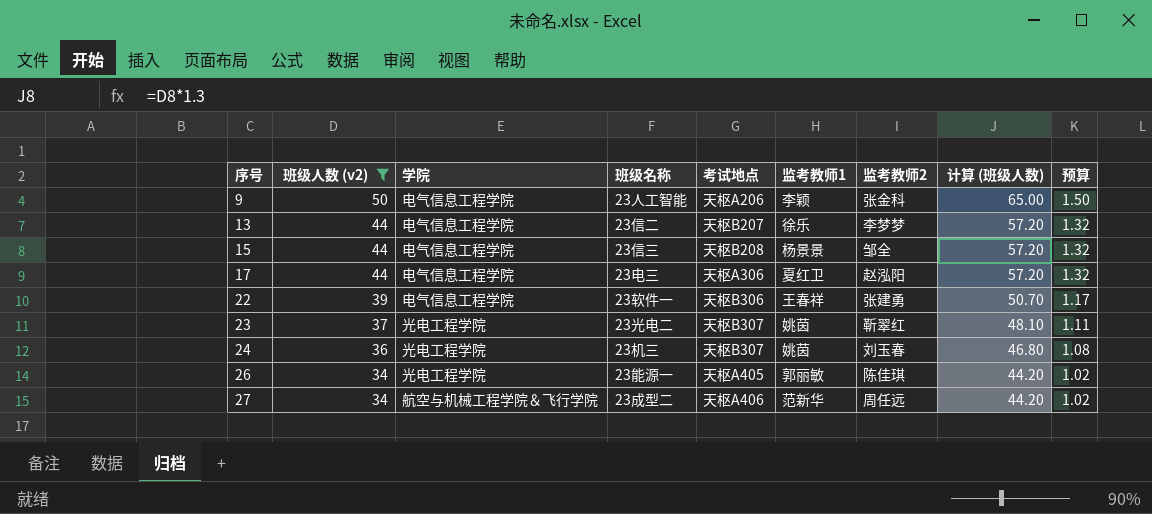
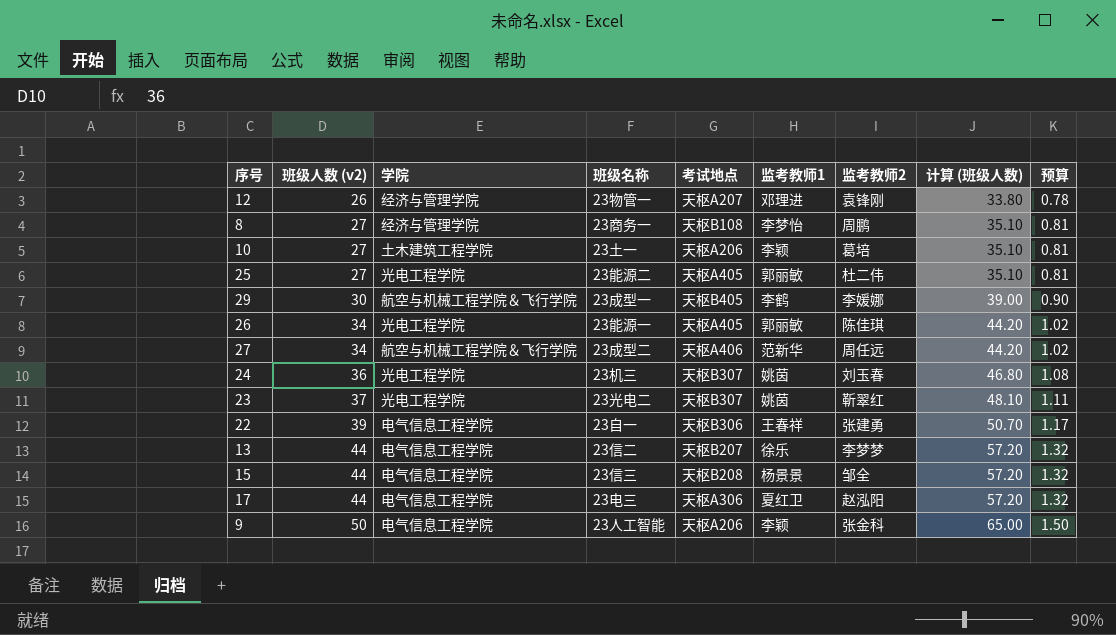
filter: 班级人数 (v2) >= 34 -> none
row order: 序号 ascending -> 班级人数 (v2) ascending
22 | 班级名称: 23软件一 -> 23自一

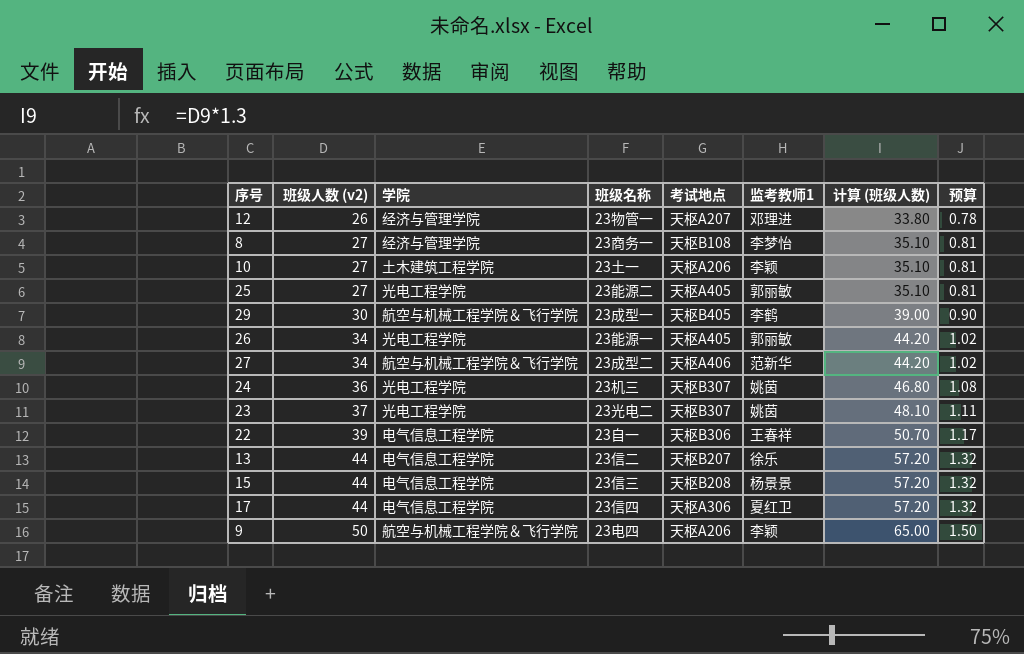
column 监考教师2 | position: 7 -> none
17 | 班级名称: 23电三 -> 23信四
9 | 学院: 电气信息工程学院 -> 航空与机械工程学院＆飞行学院
9 | 班级名称: 23人工智能 -> 23电四

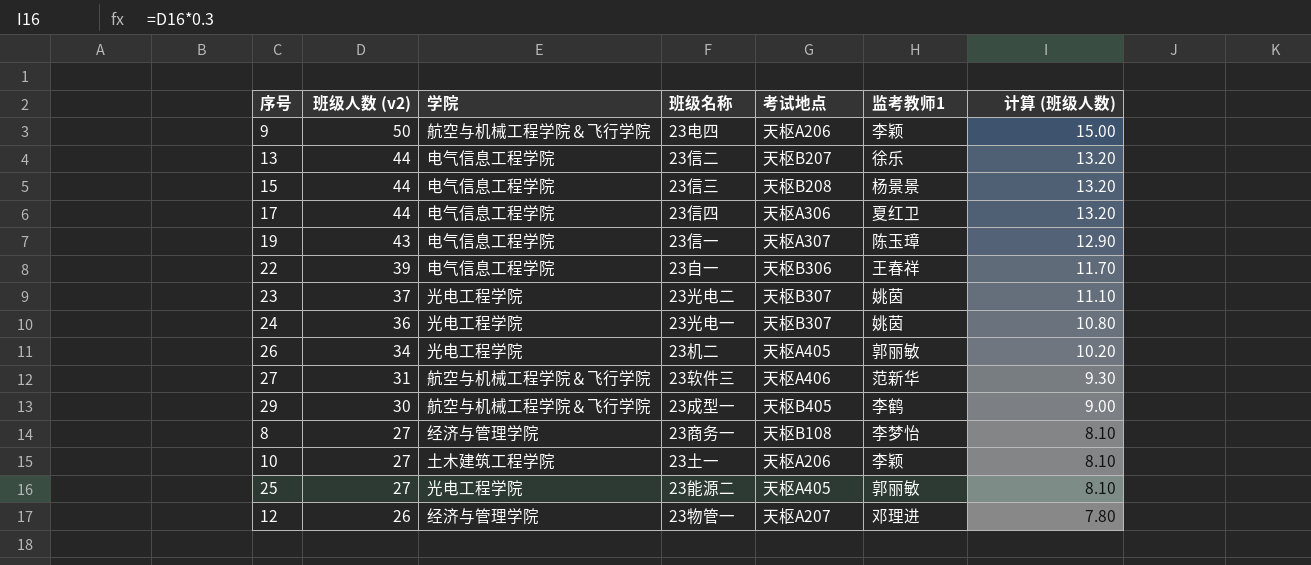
row order: 班级人数 (v2) ascending -> 班级人数 (v2) descending
column 预算 | formula: [班级人数 (v2)] * 0.03 -> none
column 计算 (班级人数) | formula: [班级人数 (v2)] * 1.3 -> [班级人数 (v2)] * 0.3
row 19: none -> 43 | 电气信息工程学院 | 23信一 | 天枢A307 | 陈玉璋 | 12.90
24 | 班级名称: 23机三 -> 23光电一
26 | 班级名称: 23能源一 -> 23机二
27 | 班级人数 (v2): 34 -> 31
27 | 班级名称: 23成型二 -> 23软件三

